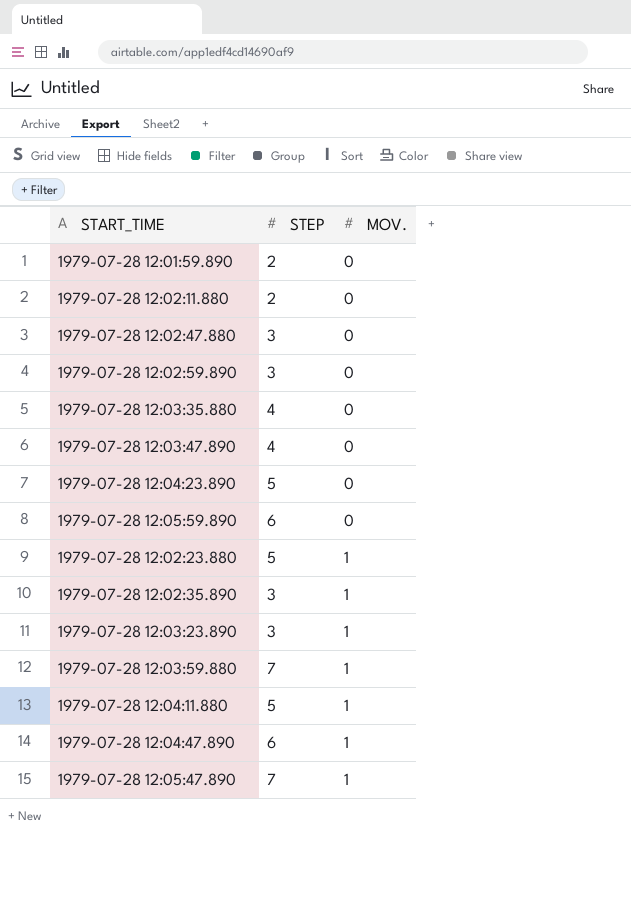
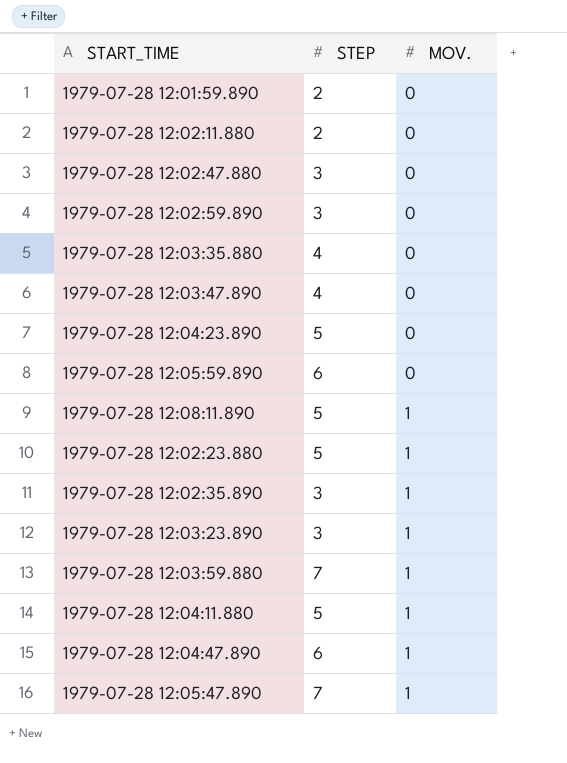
row 1979-07-28 12:08:11.890: none -> 5 | 1

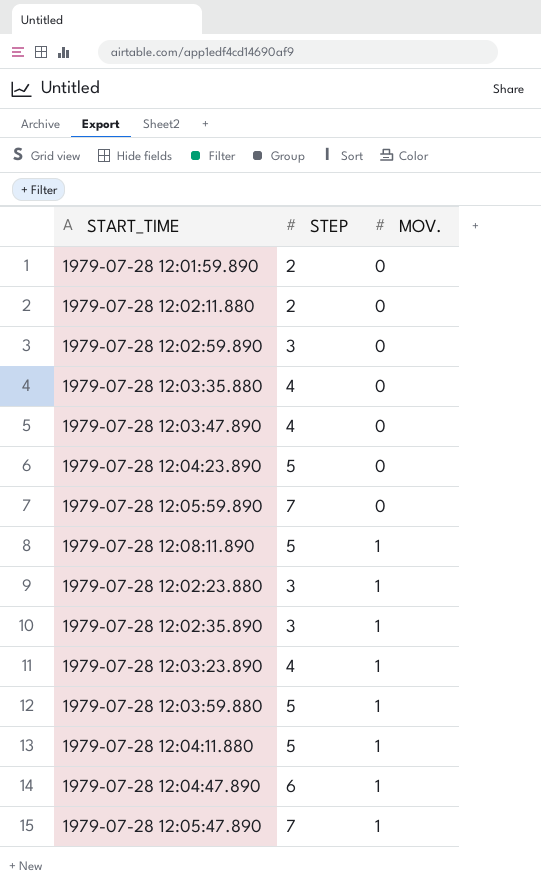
row 1979-07-28 12:02:47.880: 3 | 0 -> none
1979-07-28 12:05:59.890 | STEP: 6 -> 7
1979-07-28 12:02:23.880 | STEP: 5 -> 3
1979-07-28 12:03:23.890 | STEP: 3 -> 4
1979-07-28 12:03:59.880 | STEP: 7 -> 5

